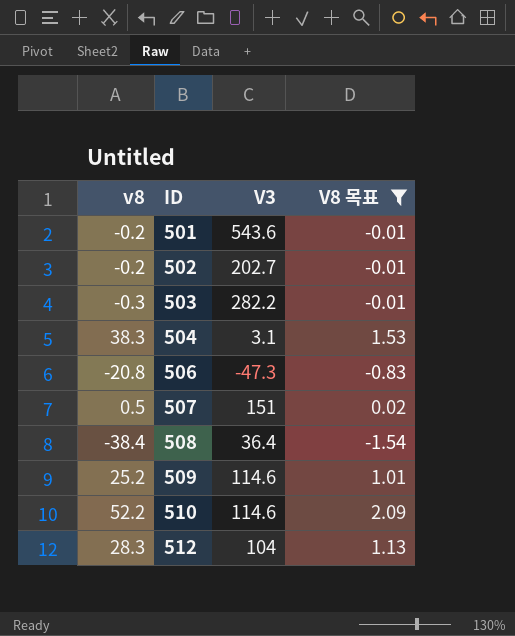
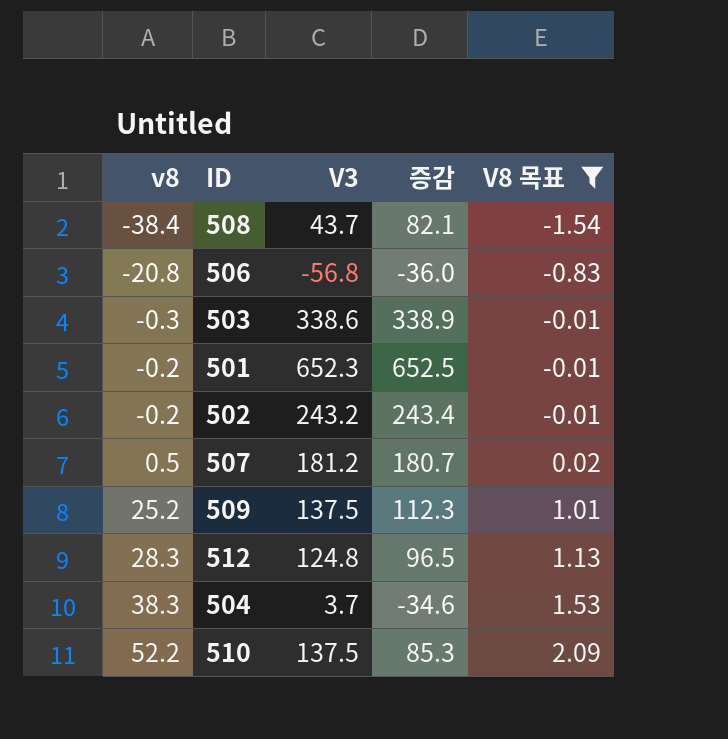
row order: ID ascending -> v8 ascending
column 증감 | formula: none -> [V3] - [v8]
508 | V3: 36.4 -> 43.7
506 | V3: -47.3 -> -56.8
503 | V3: 282.2 -> 338.6
501 | V3: 543.6 -> 652.3
502 | V3: 202.7 -> 243.2
507 | V3: 151 -> 181.2
509 | V3: 114.6 -> 137.5
512 | V3: 104 -> 124.8
504 | V3: 3.1 -> 3.7
510 | V3: 114.6 -> 137.5

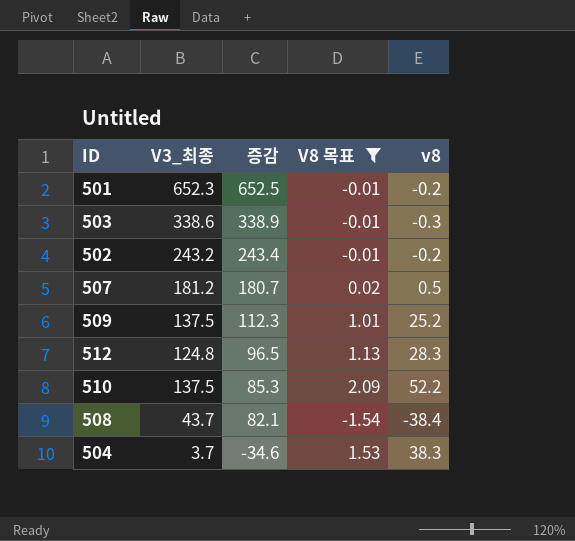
row order: v8 ascending -> 증감 descending
column name: V3 -> V3_최종
column v8 | position: 1 -> 5
row 506: -20.8 | -56.8 | -36.0 | -0.83 -> none

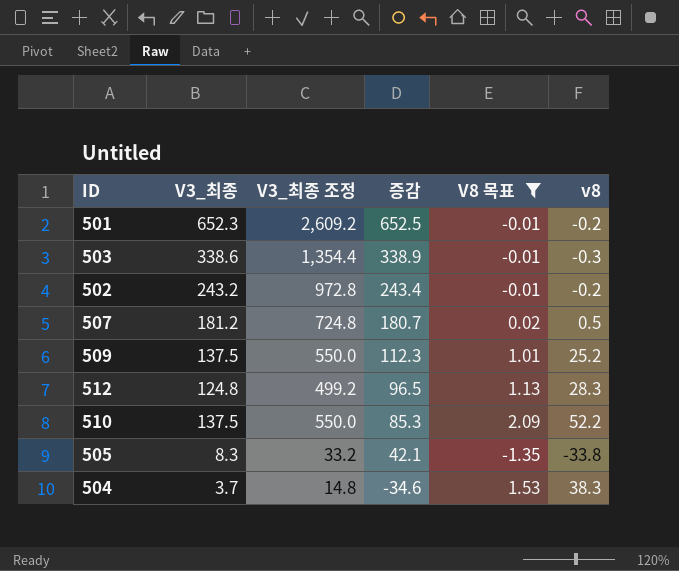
column V3_최종 조정 | formula: none -> [V3_최종] * 4
row 508: 43.7 | 82.1 | -1.54 | -38.4 -> none
row 505: none -> 8.3 | 33.2 | 42.1 | -1.35 | -33.8

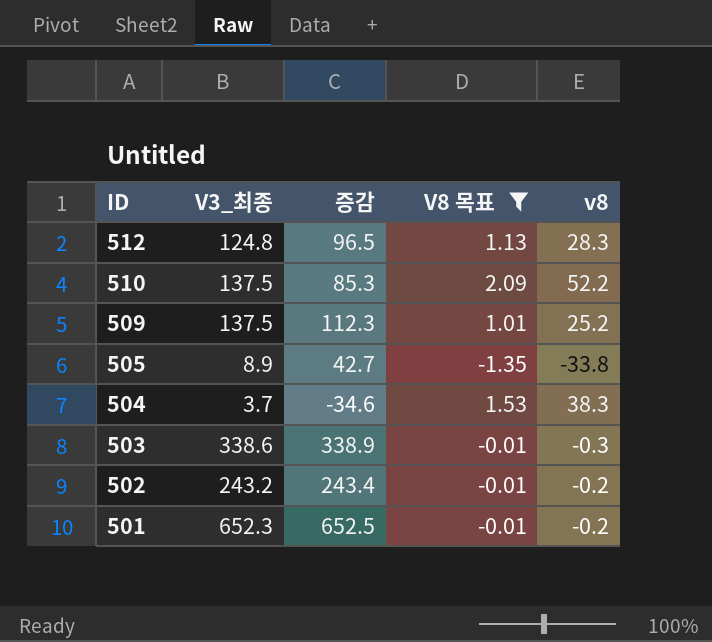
row order: 증감 descending -> ID descending
column V3_최종 조정 | formula: [V3_최종] * 4 -> none
row 507: 181.2 | 724.8 | 180.7 | 0.02 | 0.5 -> none
505 | V3_최종: 8.3 -> 8.9
505 | 증감: 42.1 -> 42.7

